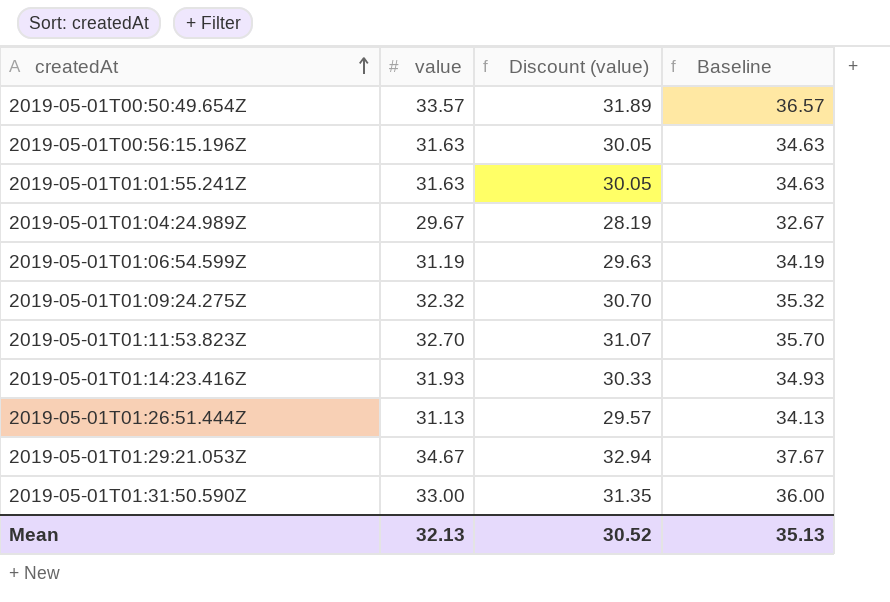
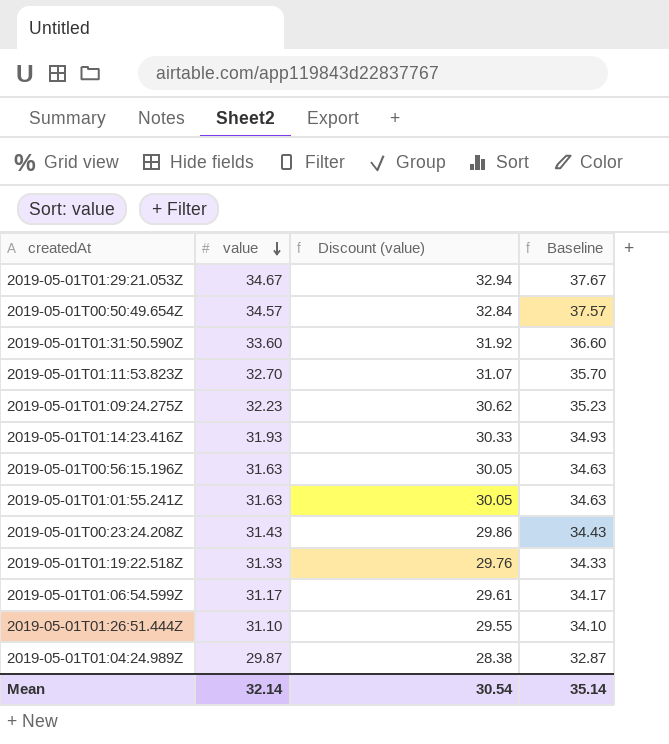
row order: createdAt ascending -> value descending
2019-05-01T00:50:49.654Z | value: 33.57 -> 34.57
2019-05-01T00:50:49.654Z | Discount (value): 31.89 -> 32.84
2019-05-01T00:50:49.654Z | Baseline: 36.57 -> 37.57
2019-05-01T01:31:50.590Z | value: 33.00 -> 33.60
2019-05-01T01:31:50.590Z | Discount (value): 31.35 -> 31.92
2019-05-01T01:31:50.590Z | Baseline: 36.00 -> 36.60
2019-05-01T01:09:24.275Z | value: 32.32 -> 32.23
2019-05-01T01:09:24.275Z | Discount (value): 30.70 -> 30.62
2019-05-01T01:09:24.275Z | Baseline: 35.32 -> 35.23
row 2019-05-01T00:23:24.208Z: none -> 31.43 | 29.86 | 34.43
row 2019-05-01T01:19:22.518Z: none -> 31.33 | 29.76 | 34.33
2019-05-01T01:06:54.599Z | value: 31.19 -> 31.17
2019-05-01T01:06:54.599Z | Discount (value): 29.63 -> 29.61
2019-05-01T01:06:54.599Z | Baseline: 34.19 -> 34.17
2019-05-01T01:26:51.444Z | value: 31.13 -> 31.10
2019-05-01T01:26:51.444Z | Discount (value): 29.57 -> 29.55
2019-05-01T01:26:51.444Z | Baseline: 34.13 -> 34.10
2019-05-01T01:04:24.989Z | value: 29.67 -> 29.87
2019-05-01T01:04:24.989Z | Discount (value): 28.19 -> 28.38
2019-05-01T01:04:24.989Z | Baseline: 32.67 -> 32.87
Mean | value: 32.13 -> 32.14
Mean | Discount (value): 30.52 -> 30.54
Mean | Baseline: 35.13 -> 35.14

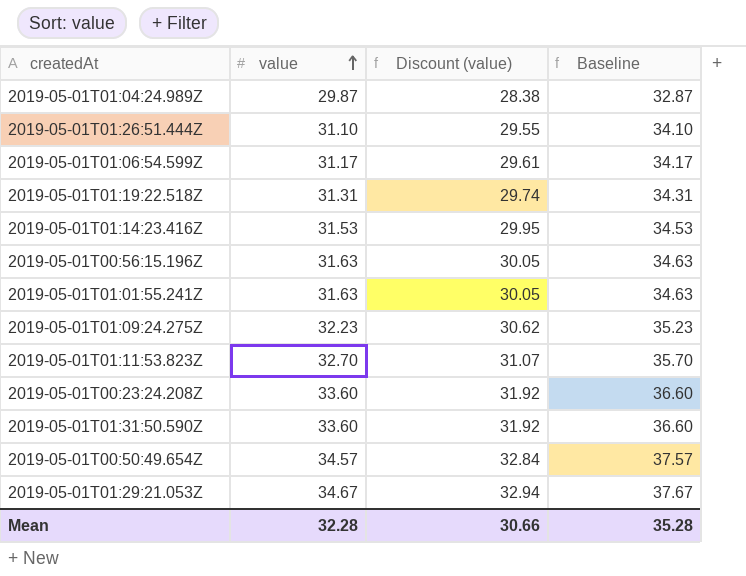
row order: value descending -> value ascending
2019-05-01T01:19:22.518Z | value: 31.33 -> 31.31
2019-05-01T01:19:22.518Z | Discount (value): 29.76 -> 29.74
2019-05-01T01:19:22.518Z | Baseline: 34.33 -> 34.31
2019-05-01T01:14:23.416Z | value: 31.93 -> 31.53
2019-05-01T01:14:23.416Z | Discount (value): 30.33 -> 29.95
2019-05-01T01:14:23.416Z | Baseline: 34.93 -> 34.53
2019-05-01T00:23:24.208Z | value: 31.43 -> 33.60
2019-05-01T00:23:24.208Z | Discount (value): 29.86 -> 31.92
2019-05-01T00:23:24.208Z | Baseline: 34.43 -> 36.60
Mean | value: 32.14 -> 32.28
Mean | Discount (value): 30.54 -> 30.66
Mean | Baseline: 35.14 -> 35.28

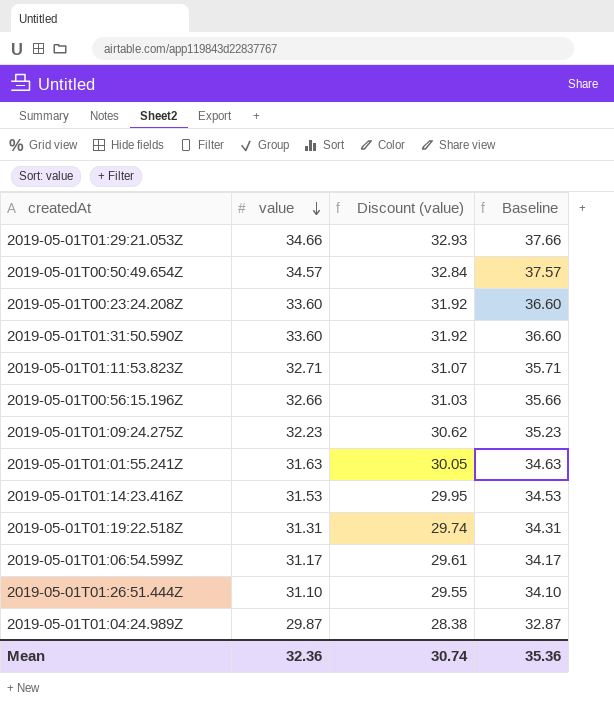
row order: value ascending -> value descending
2019-05-01T01:29:21.053Z | value: 34.67 -> 34.66
2019-05-01T01:29:21.053Z | Discount (value): 32.94 -> 32.93
2019-05-01T01:29:21.053Z | Baseline: 37.67 -> 37.66
2019-05-01T01:11:53.823Z | value: 32.70 -> 32.71
2019-05-01T01:11:53.823Z | Baseline: 35.70 -> 35.71
2019-05-01T00:56:15.196Z | value: 31.63 -> 32.66
2019-05-01T00:56:15.196Z | Discount (value): 30.05 -> 31.03
2019-05-01T00:56:15.196Z | Baseline: 34.63 -> 35.66
Mean | value: 32.28 -> 32.36
Mean | Discount (value): 30.66 -> 30.74
Mean | Baseline: 35.28 -> 35.36

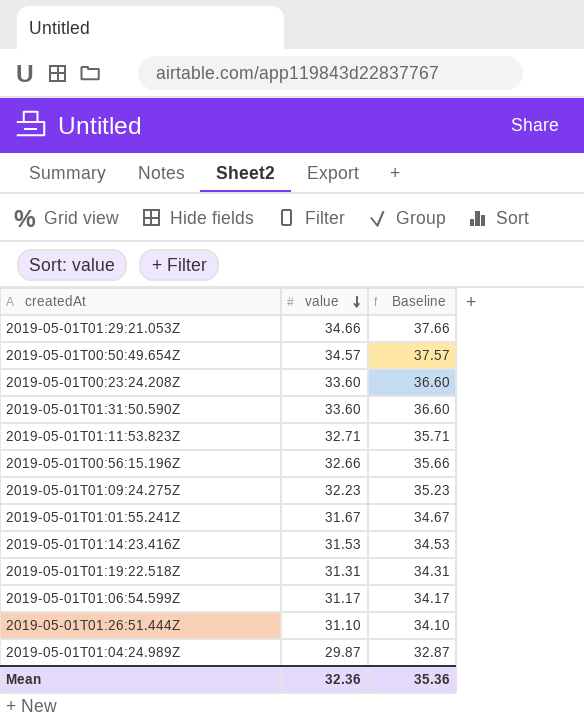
column Discount (value) | formula: [value] * 0.95 -> none
2019-05-01T01:01:55.241Z | value: 31.63 -> 31.67
2019-05-01T01:01:55.241Z | Baseline: 34.63 -> 34.67

